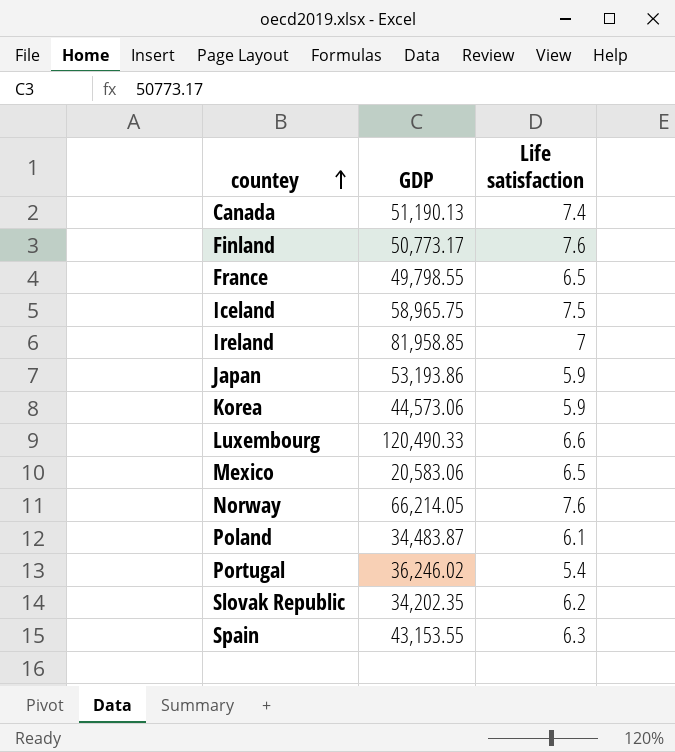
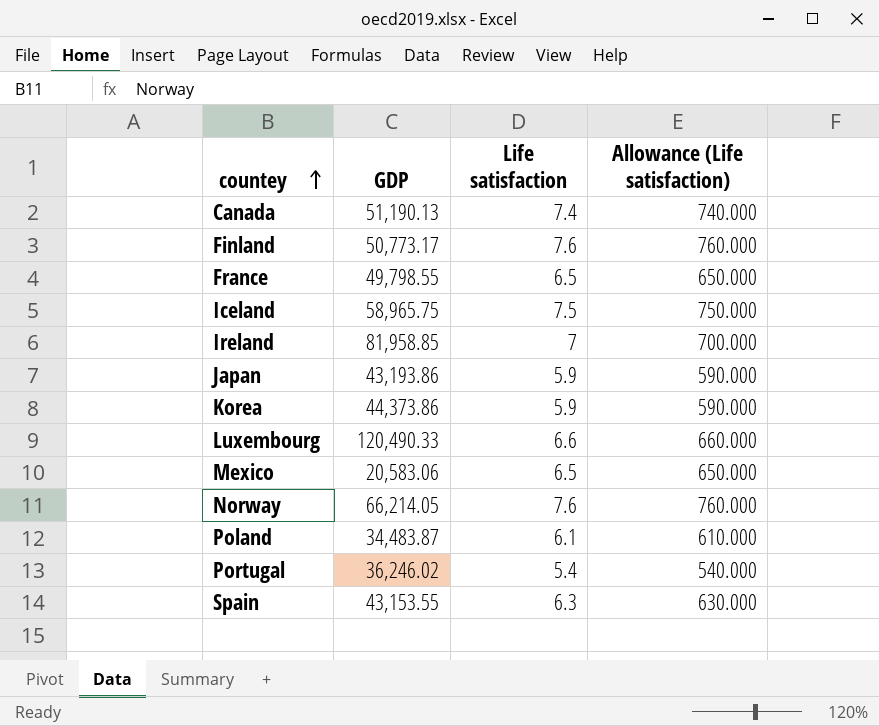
column Allowance (Life satisfaction) | formula: none -> [Life satisfaction] * 100
row Slovak Republic: 34,202.35 | 6.2 -> none
Japan | GDP: 53,193.86 -> 43,193.86
Korea | GDP: 44,573.06 -> 44,373.86

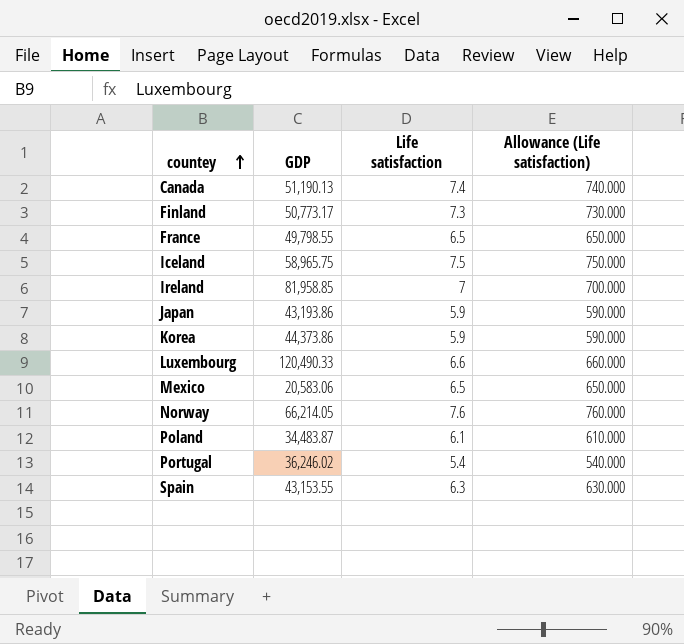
Finland | Life satisfaction: 7.6 -> 7.3
Finland | Allowance (Life satisfaction): 760.000 -> 730.000

